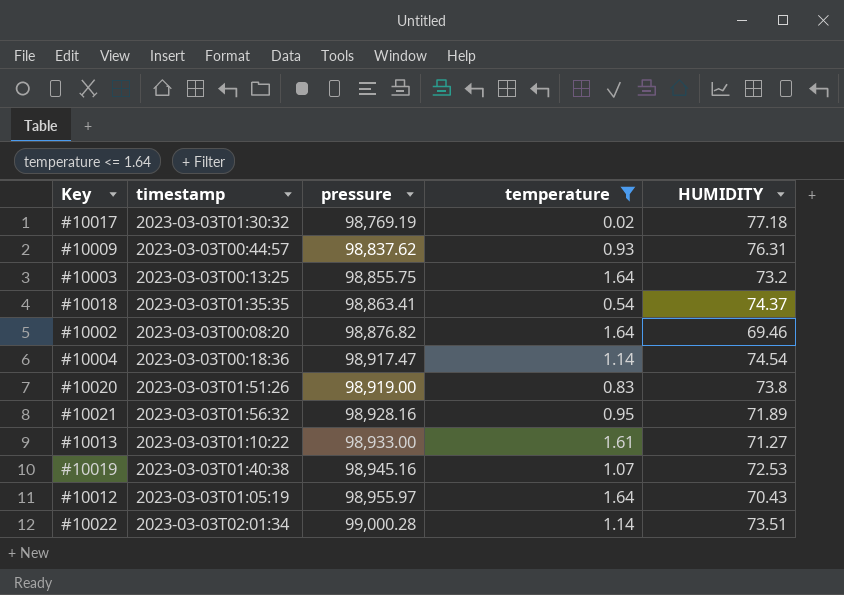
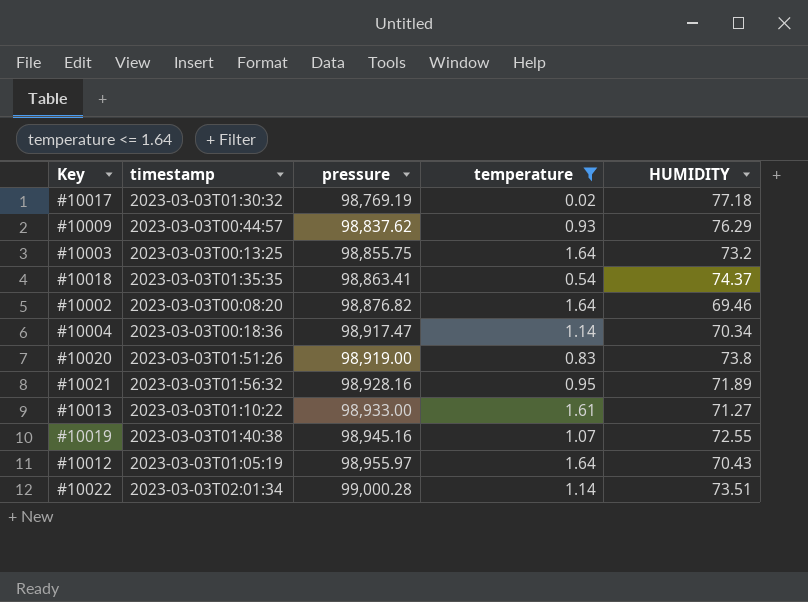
#10009 | HUMIDITY: 76.31 -> 76.29
#10004 | HUMIDITY: 74.54 -> 70.34
#10019 | HUMIDITY: 72.53 -> 72.55

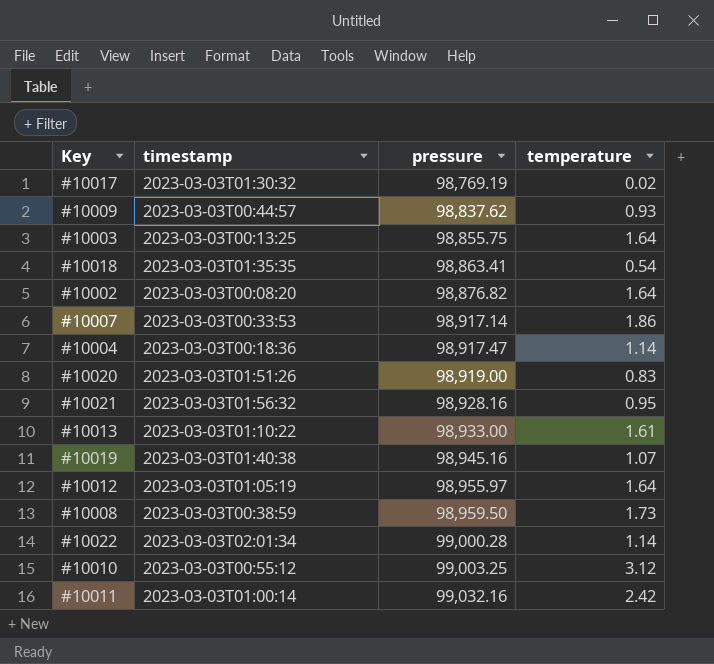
filter: temperature <= 1.64 -> none
column HUMIDITY | position: 5 -> none

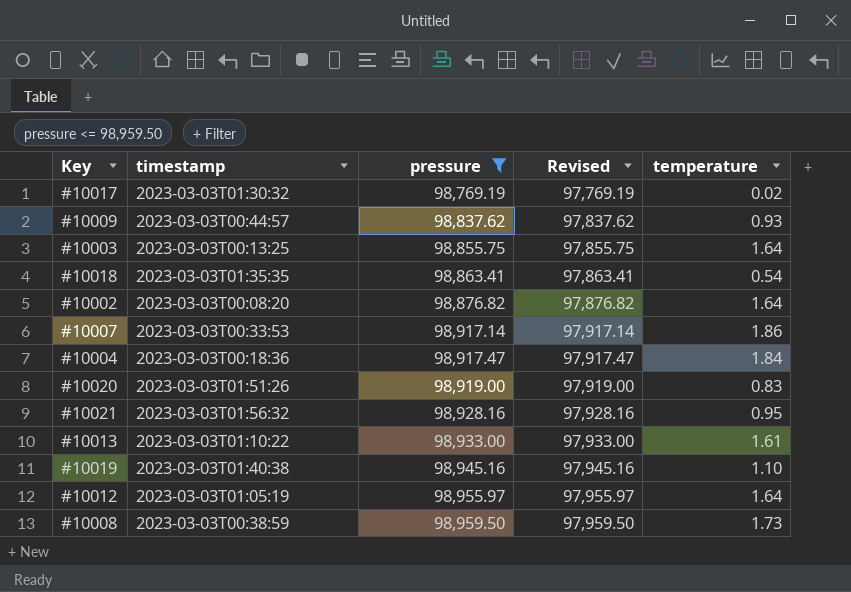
filter: none -> pressure <= 98,959.50
column Revised | formula: none -> [pressure] - 1000
#10004 | temperature: 1.14 -> 1.84
#10019 | temperature: 1.07 -> 1.10

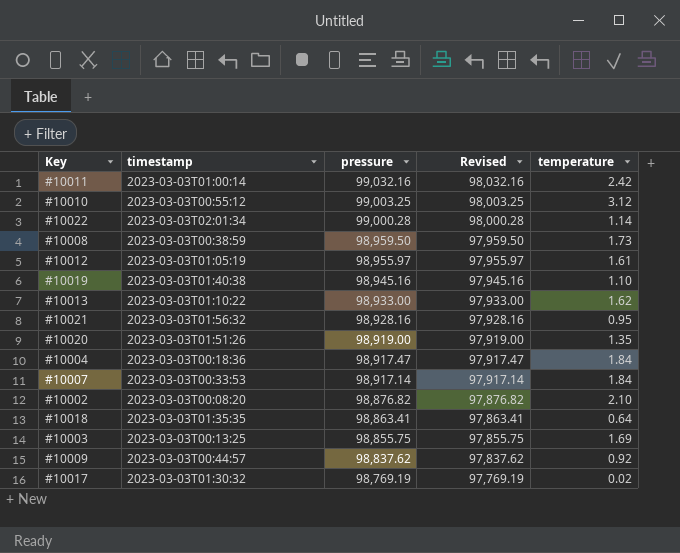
filter: pressure <= 98,959.50 -> none
row order: pressure ascending -> pressure descending
#10012 | temperature: 1.64 -> 1.61
#10013 | temperature: 1.61 -> 1.62
#10020 | temperature: 0.83 -> 1.35
#10007 | temperature: 1.86 -> 1.84
#10002 | temperature: 1.64 -> 2.10
#10018 | temperature: 0.54 -> 0.64
#10003 | temperature: 1.64 -> 1.69
#10009 | temperature: 0.93 -> 0.92

